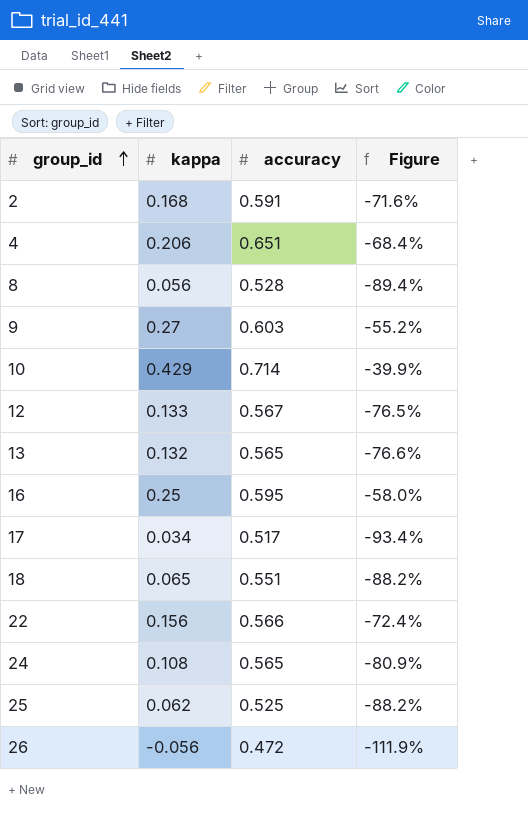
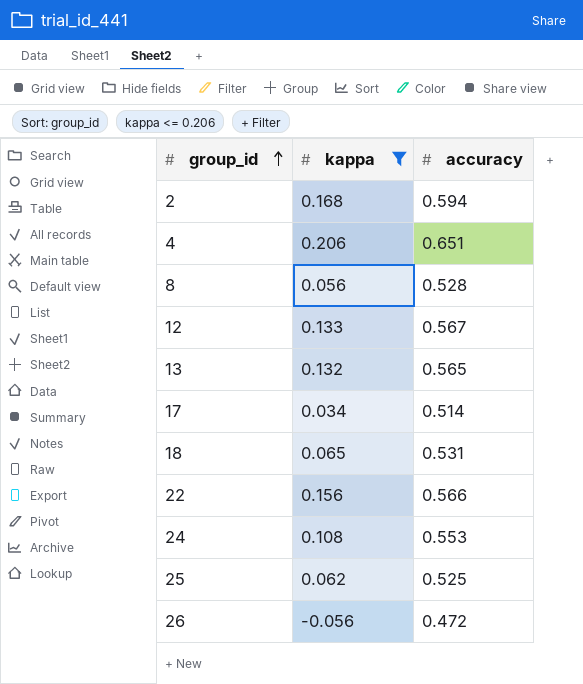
filter: none -> kappa <= 0.206
column Figure | formula: ([kappa] - [accuracy]) / [accuracy] -> none
2 | accuracy: 0.591 -> 0.594
17 | accuracy: 0.517 -> 0.514
18 | accuracy: 0.551 -> 0.531
24 | accuracy: 0.565 -> 0.553

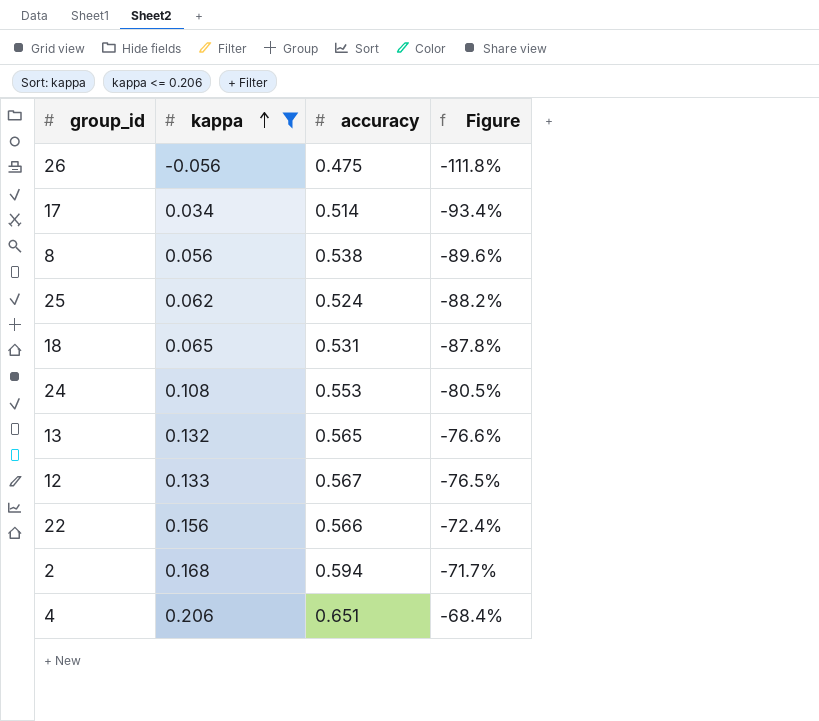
row order: group_id ascending -> kappa ascending
column Figure | formula: none -> ([kappa] - [accuracy]) / [accuracy]
26 | accuracy: 0.472 -> 0.475
8 | accuracy: 0.528 -> 0.538
25 | accuracy: 0.525 -> 0.524

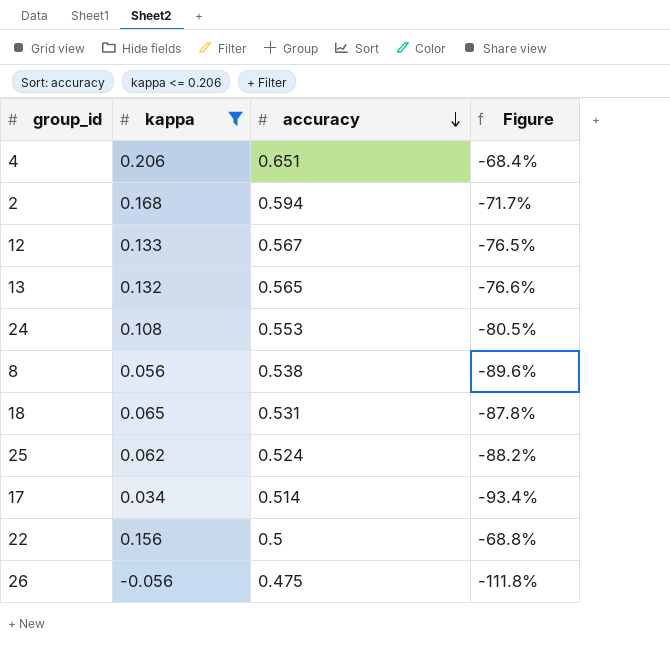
row order: kappa ascending -> accuracy descending
22 | accuracy: 0.566 -> 0.5
22 | Figure: -72.4% -> -68.8%

